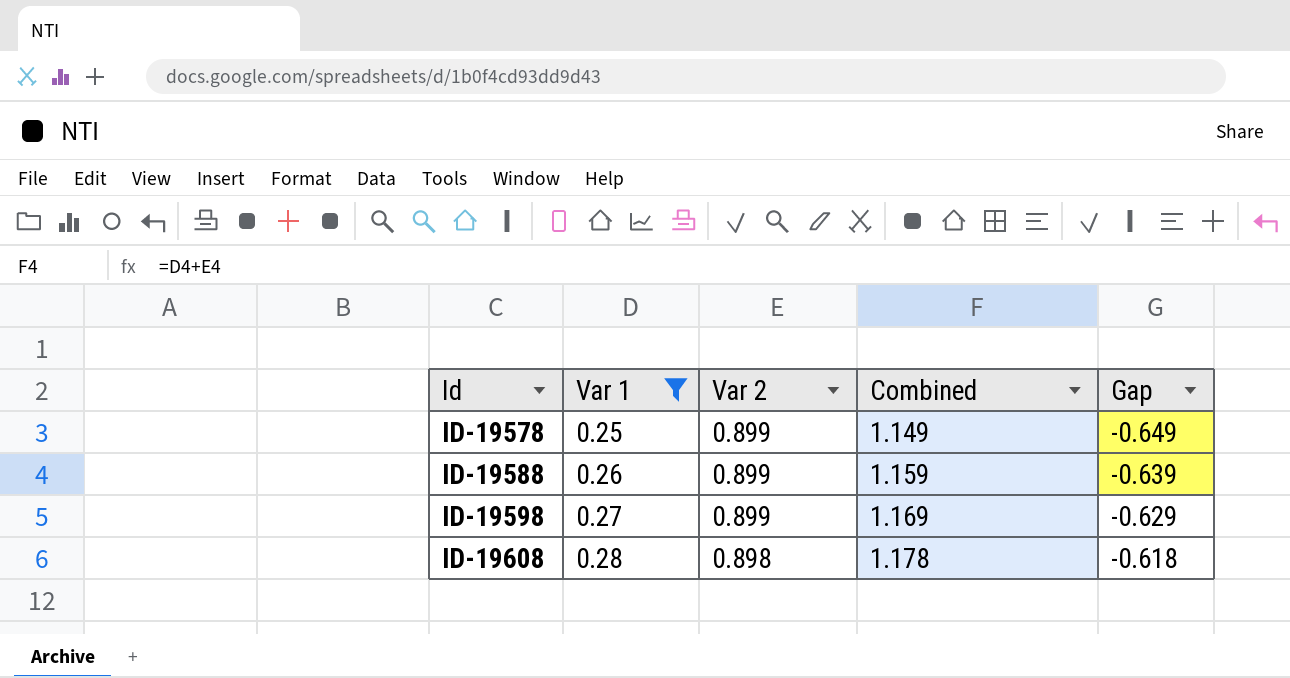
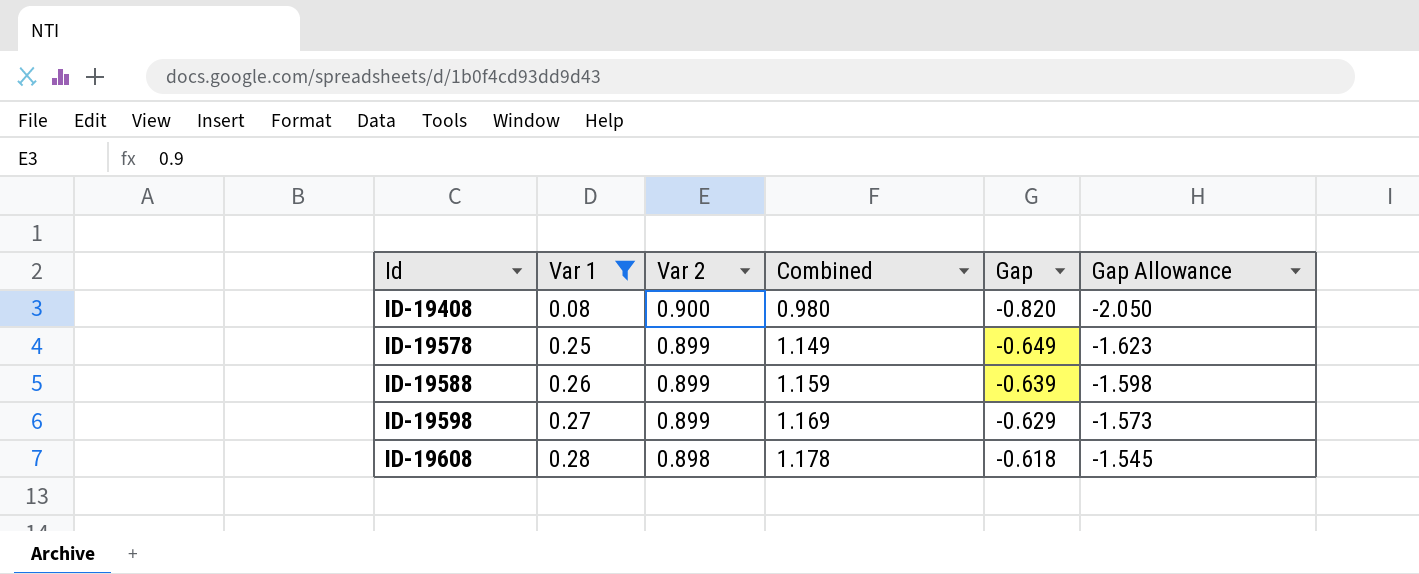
column Gap Allowance | formula: none -> [Gap] * 2.5
row ID-19408: none -> 0.08 | 0.900 | 0.980 | -0.820 | -2.050

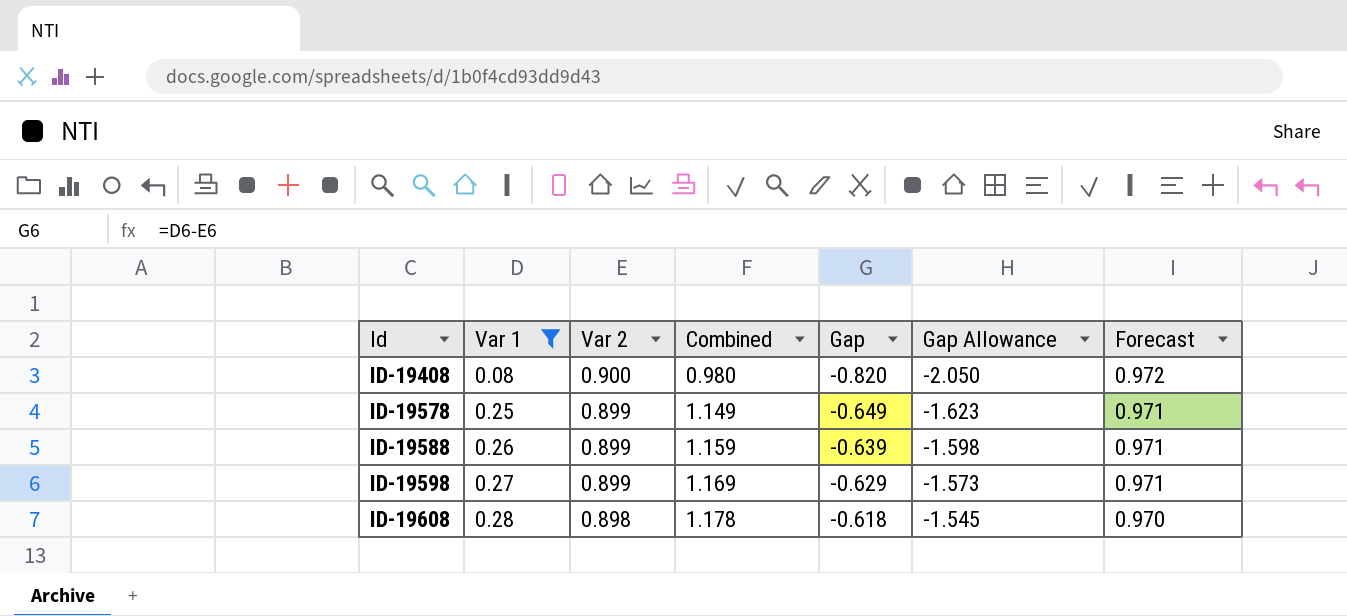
column Forecast | formula: none -> [Var 2] * 1.08

